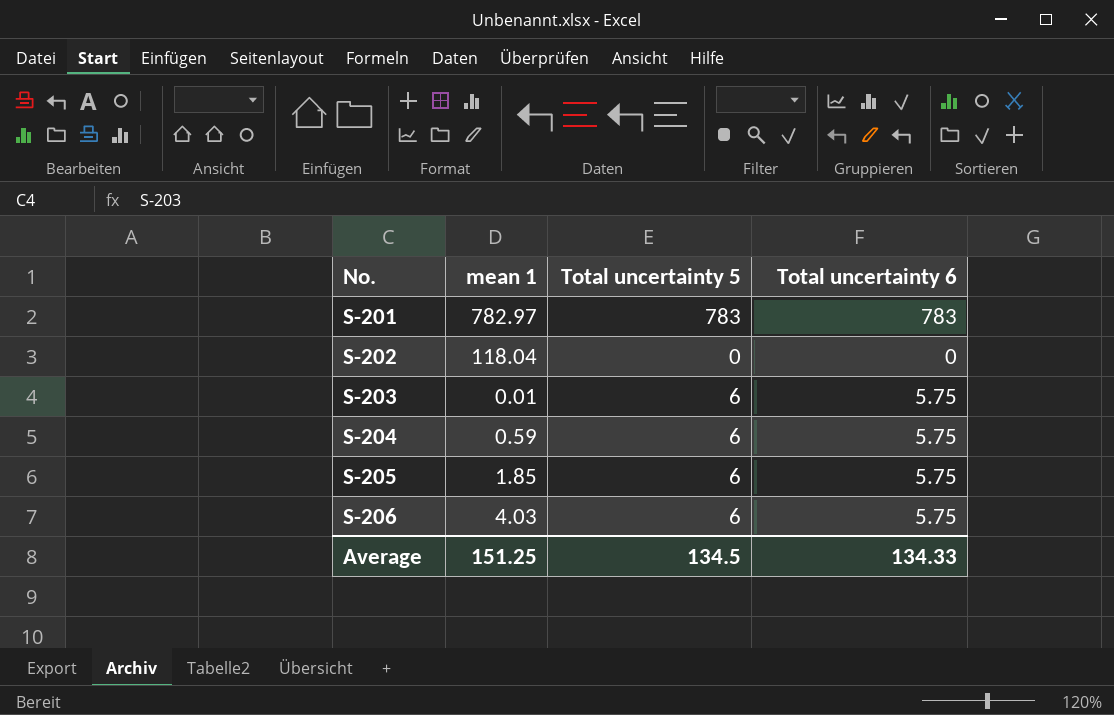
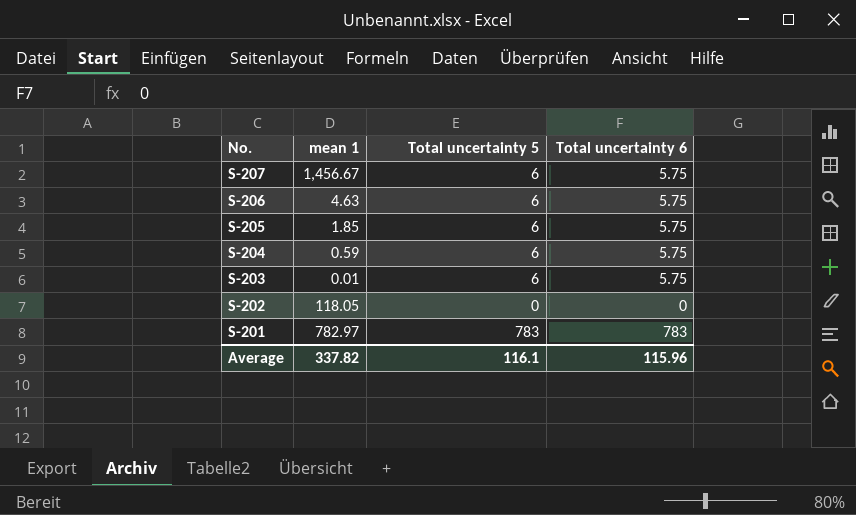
row order: No. ascending -> No. descending
row S-207: none -> 1,456.67 | 6 | 5.75
S-206 | mean 1: 4.03 -> 4.63
S-202 | mean 1: 118.04 -> 118.05
Average | mean 1: 151.25 -> 337.82
Average | Total uncertainty 5: 134.5 -> 116.1
Average | Total uncertainty 6: 134.33 -> 115.96

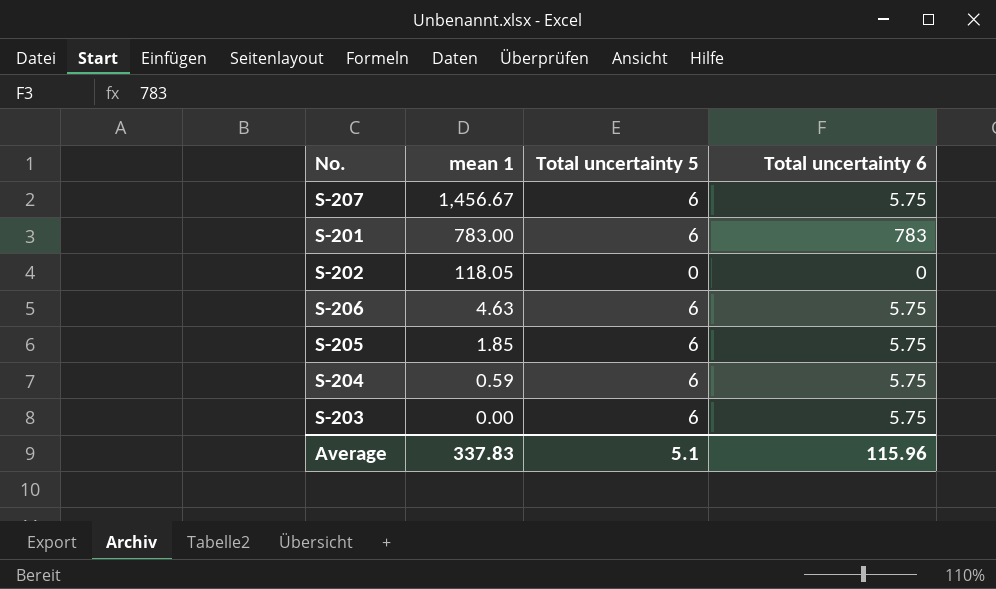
row order: No. descending -> mean 1 descending
S-201 | mean 1: 782.97 -> 783.00
S-201 | Total uncertainty 5: 783 -> 6
S-203 | mean 1: 0.01 -> 0.00
Average | mean 1: 337.82 -> 337.83
Average | Total uncertainty 5: 116.1 -> 5.1

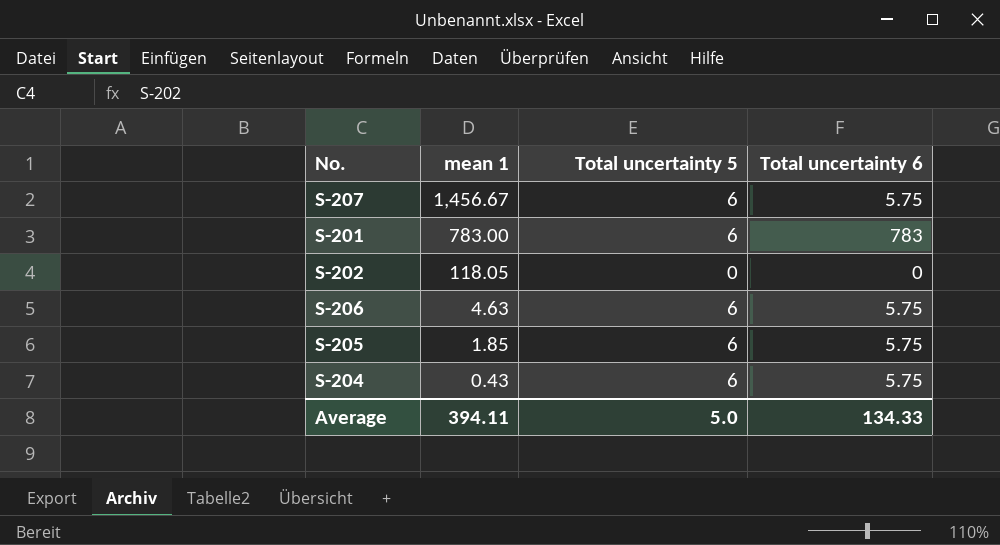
row S-203: 0.00 | 6 | 5.75 -> none
S-204 | mean 1: 0.59 -> 0.43
Average | mean 1: 337.83 -> 394.11
Average | Total uncertainty 5: 5.1 -> 5.0
Average | Total uncertainty 6: 115.96 -> 134.33

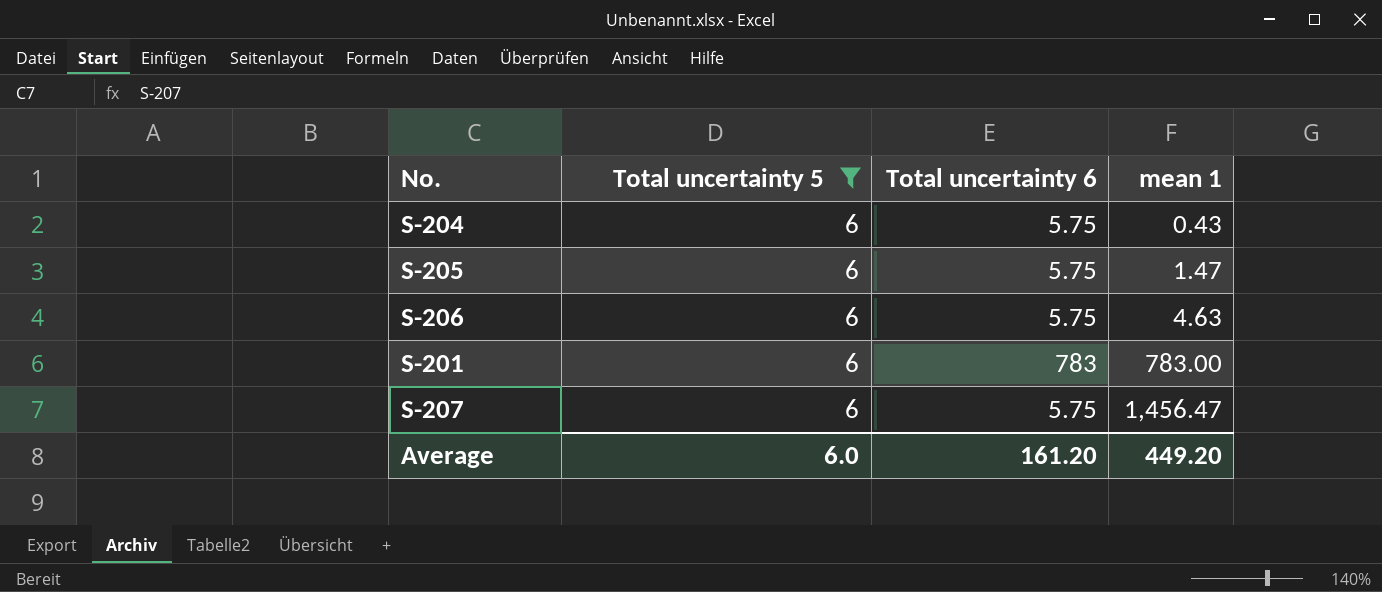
filter: none -> Total uncertainty 5 = 6
row order: mean 1 descending -> mean 1 ascending
column mean 1 | position: 2 -> 4
S-205 | mean 1: 1.85 -> 1.47
S-207 | mean 1: 1,456.67 -> 1,456.47
Average | Total uncertainty 5: 5.0 -> 6.0
Average | Total uncertainty 6: 134.33 -> 161.20
Average | mean 1: 394.11 -> 449.20

